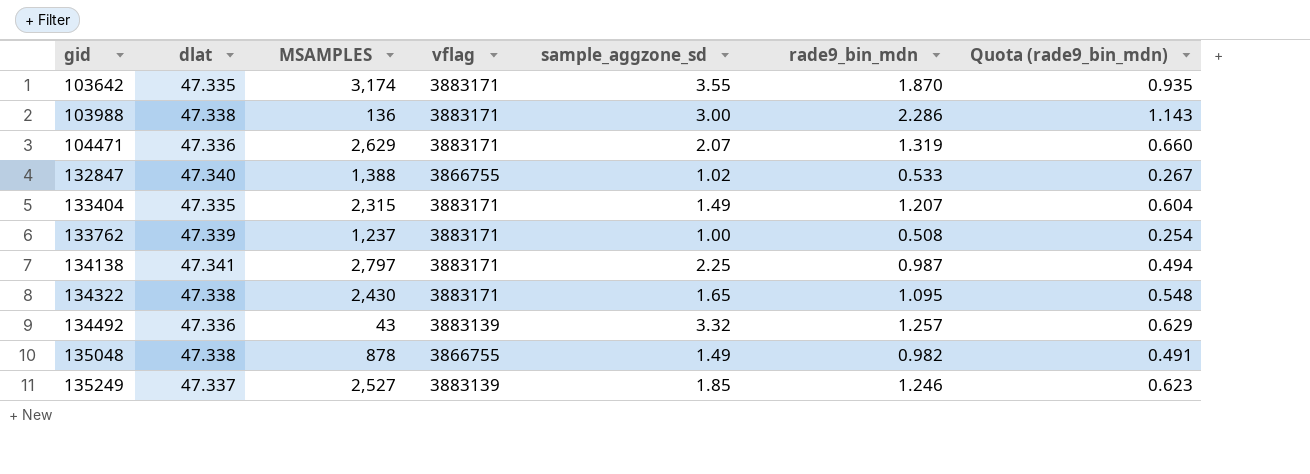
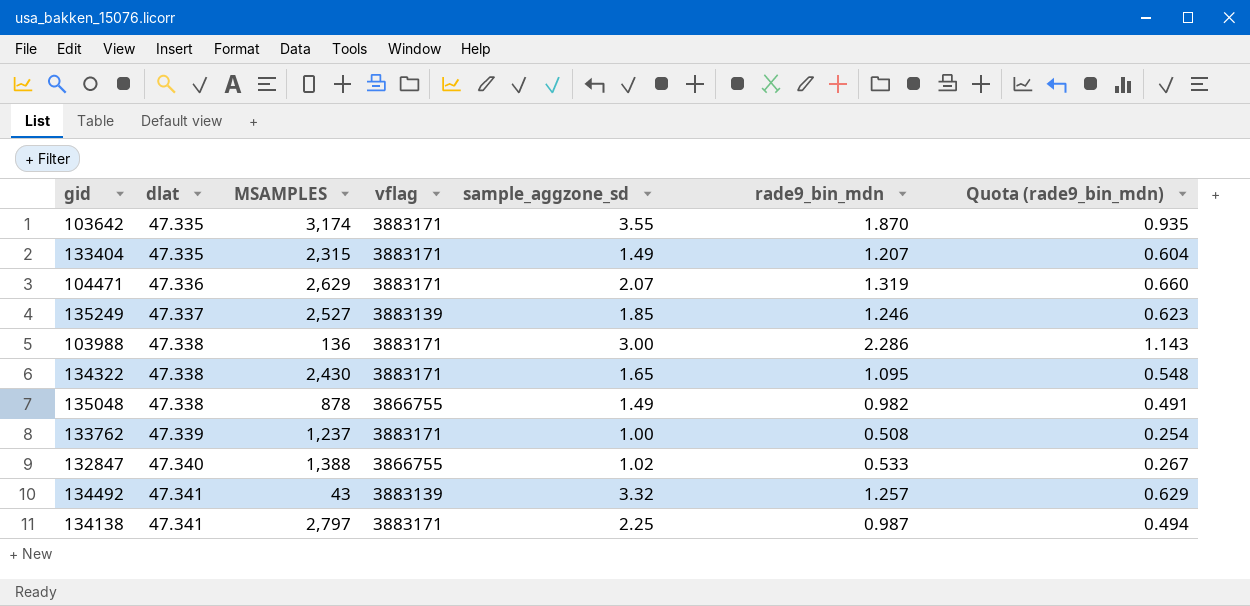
row order: gid ascending -> dlat ascending
134492 | dlat: 47.336 -> 47.341

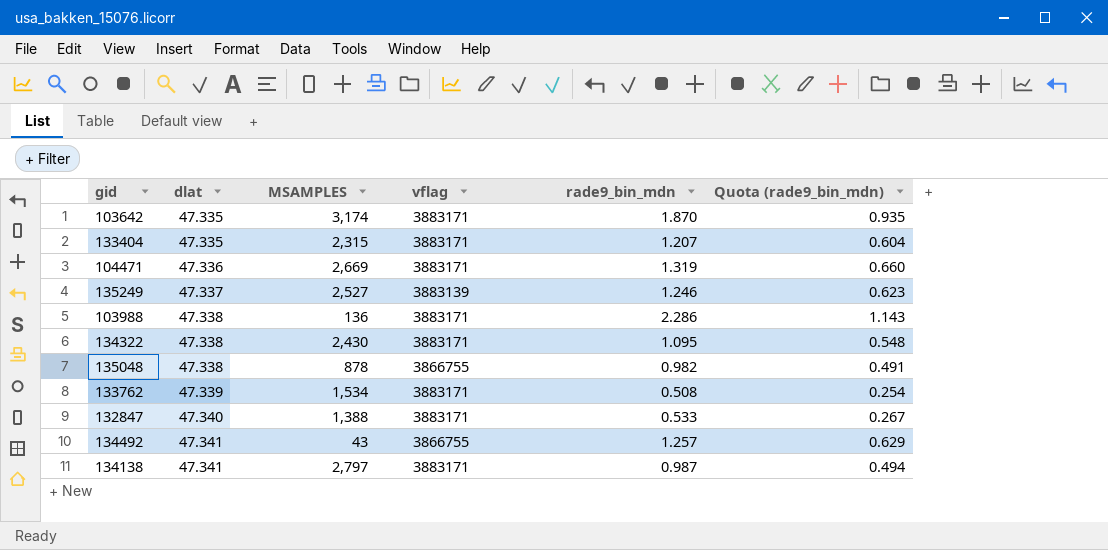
column sample_aggzone_sd | position: 5 -> none
104471 | MSAMPLES: 2,629 -> 2,669
133762 | MSAMPLES: 1,237 -> 1,534
132847 | vflag: 3866755 -> 3883171
134492 | vflag: 3883139 -> 3866755

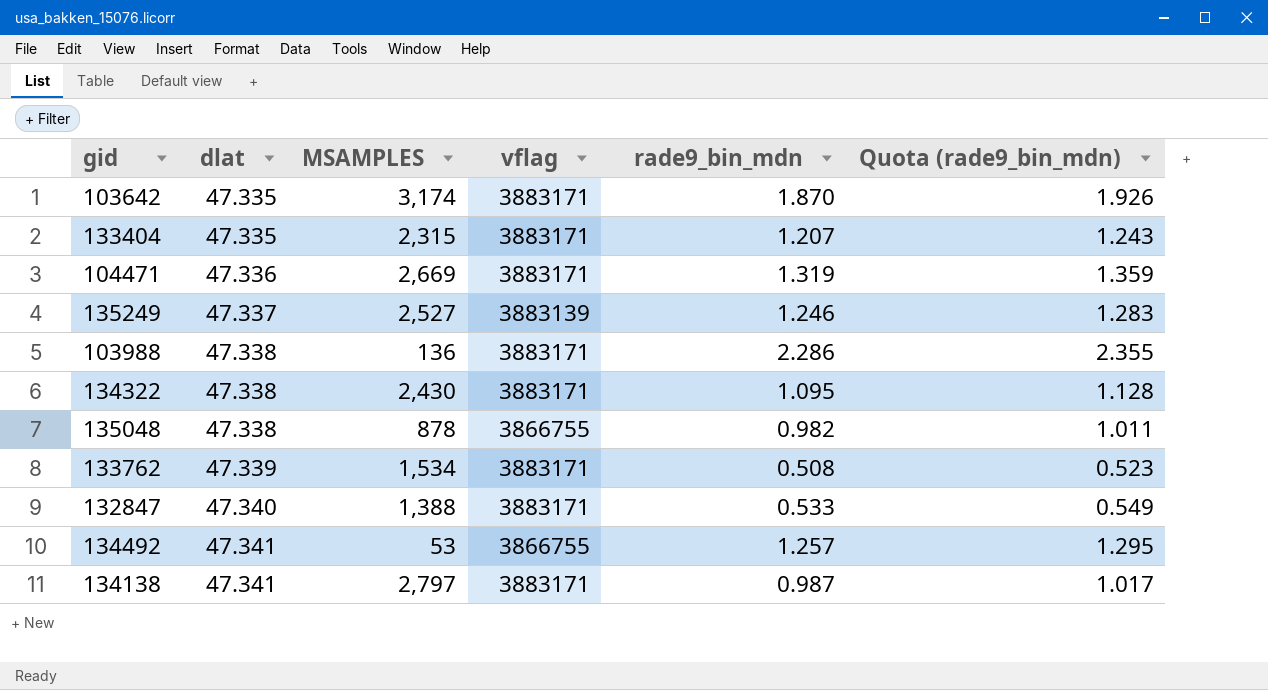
column Quota (rade9_bin_mdn) | formula: [rade9_bin_mdn] * 0.5 -> [rade9_bin_mdn] * 1.03
134492 | MSAMPLES: 43 -> 53

